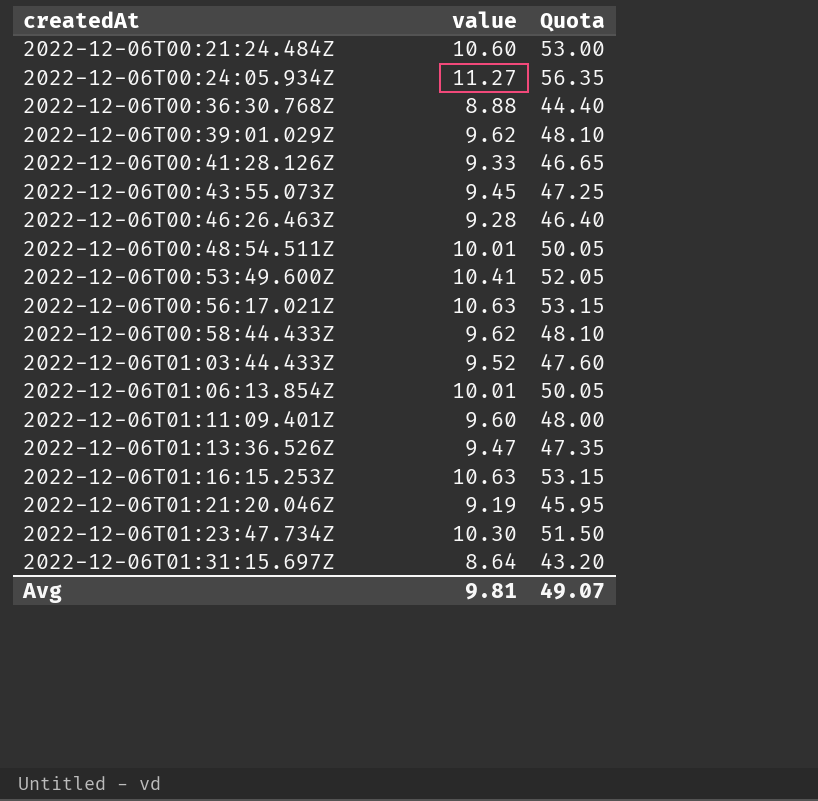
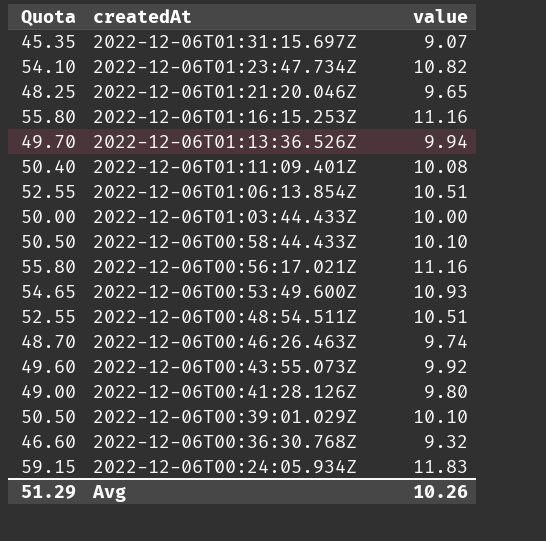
row order: createdAt ascending -> createdAt descending
column Quota | position: 3 -> 1
row 2022-12-06T00:21:24.484Z: 10.60 | 53.00 -> none
2022-12-06T01:31:15.697Z | Quota: 43.20 -> 45.35
2022-12-06T01:31:15.697Z | value: 8.64 -> 9.07
2022-12-06T01:23:47.734Z | Quota: 51.50 -> 54.10
2022-12-06T01:23:47.734Z | value: 10.30 -> 10.82
2022-12-06T01:21:20.046Z | Quota: 45.95 -> 48.25
2022-12-06T01:21:20.046Z | value: 9.19 -> 9.65
2022-12-06T01:16:15.253Z | Quota: 53.15 -> 55.80
2022-12-06T01:16:15.253Z | value: 10.63 -> 11.16
2022-12-06T01:13:36.526Z | Quota: 47.35 -> 49.70
2022-12-06T01:13:36.526Z | value: 9.47 -> 9.94
2022-12-06T01:11:09.401Z | Quota: 48.00 -> 50.40
2022-12-06T01:11:09.401Z | value: 9.60 -> 10.08
2022-12-06T01:06:13.854Z | Quota: 50.05 -> 52.55
2022-12-06T01:06:13.854Z | value: 10.01 -> 10.51
2022-12-06T01:03:44.433Z | Quota: 47.60 -> 50.00
2022-12-06T01:03:44.433Z | value: 9.52 -> 10.00
2022-12-06T00:58:44.433Z | Quota: 48.10 -> 50.50
2022-12-06T00:58:44.433Z | value: 9.62 -> 10.10
2022-12-06T00:56:17.021Z | Quota: 53.15 -> 55.80
2022-12-06T00:56:17.021Z | value: 10.63 -> 11.16
2022-12-06T00:53:49.600Z | Quota: 52.05 -> 54.65
2022-12-06T00:53:49.600Z | value: 10.41 -> 10.93
2022-12-06T00:48:54.511Z | Quota: 50.05 -> 52.55
2022-12-06T00:48:54.511Z | value: 10.01 -> 10.51
2022-12-06T00:46:26.463Z | Quota: 46.40 -> 48.70
2022-12-06T00:46:26.463Z | value: 9.28 -> 9.74
2022-12-06T00:43:55.073Z | Quota: 47.25 -> 49.60
2022-12-06T00:43:55.073Z | value: 9.45 -> 9.92
2022-12-06T00:41:28.126Z | Quota: 46.65 -> 49.00
2022-12-06T00:41:28.126Z | value: 9.33 -> 9.80
2022-12-06T00:39:01.029Z | Quota: 48.10 -> 50.50
2022-12-06T00:39:01.029Z | value: 9.62 -> 10.10
2022-12-06T00:36:30.768Z | Quota: 44.40 -> 46.60
2022-12-06T00:36:30.768Z | value: 8.88 -> 9.32
2022-12-06T00:24:05.934Z | Quota: 56.35 -> 59.15
2022-12-06T00:24:05.934Z | value: 11.27 -> 11.83
Avg | Quota: 49.07 -> 51.29
Avg | value: 9.81 -> 10.26

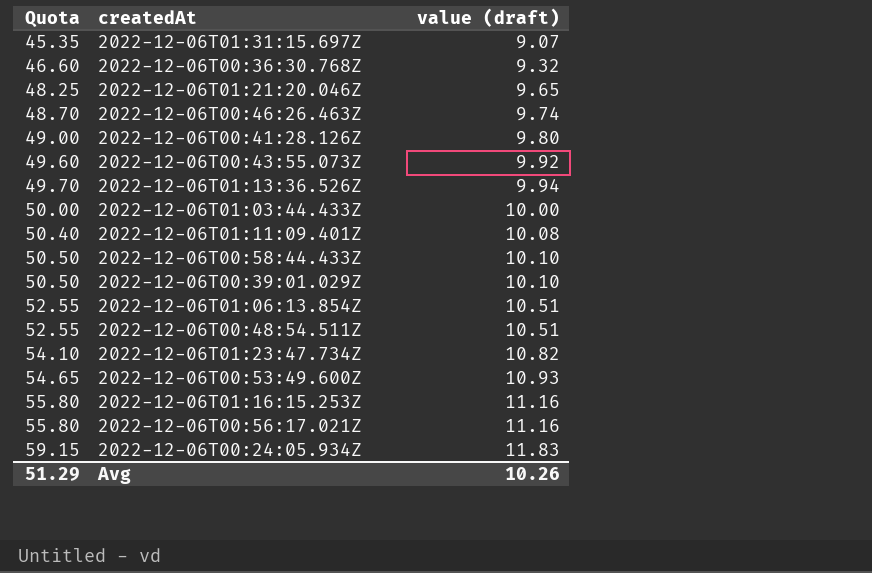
row order: createdAt descending -> Quota ascending
column name: value -> value (draft)

